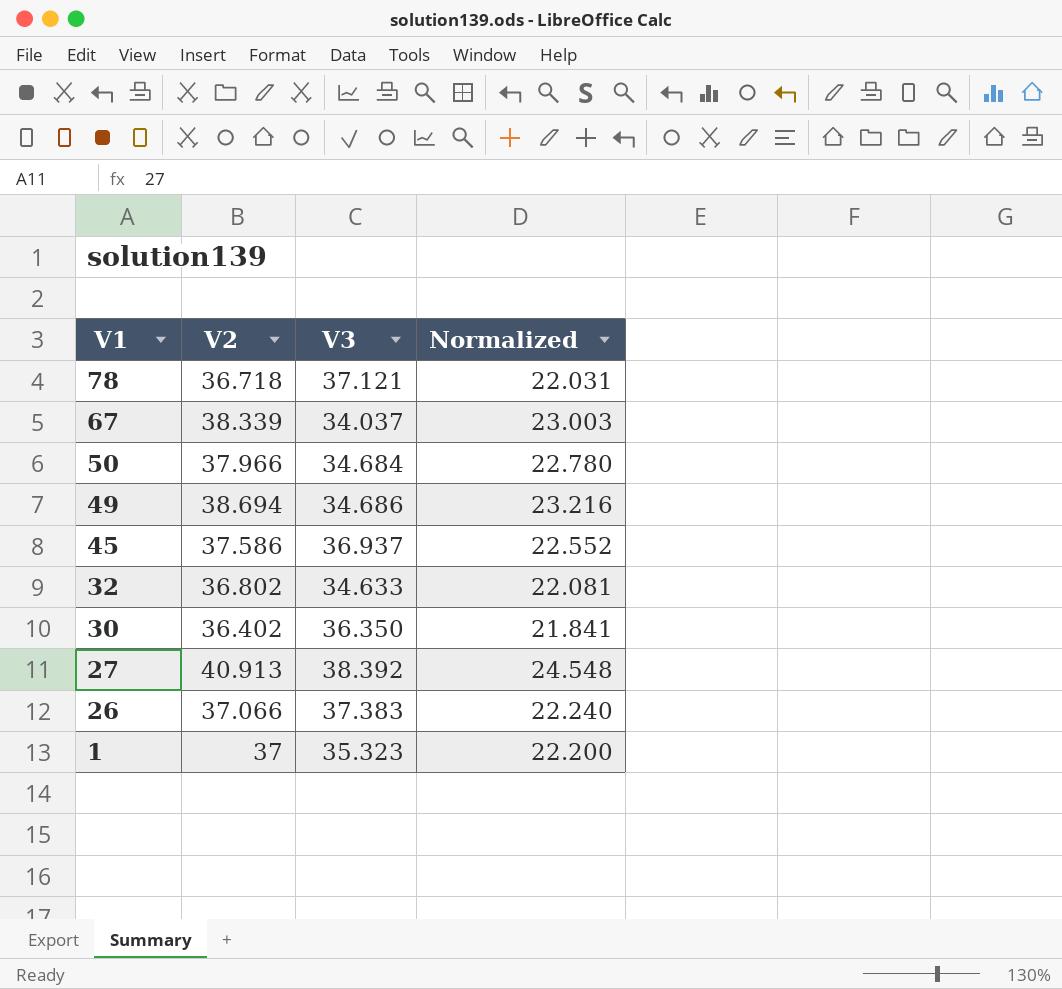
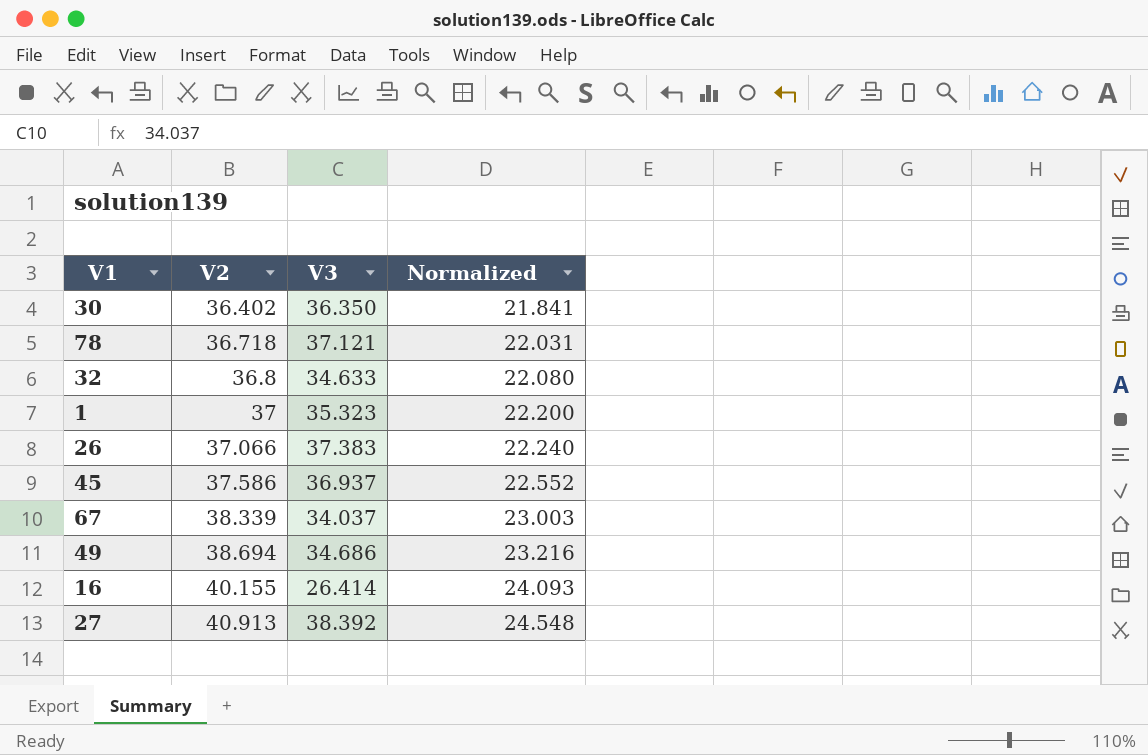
row order: V1 descending -> V2 ascending
row 50: 37.966 | 34.684 | 22.780 -> none
32 | V2: 36.802 -> 36.8
32 | Normalized: 22.081 -> 22.080
row 16: none -> 40.155 | 26.414 | 24.093

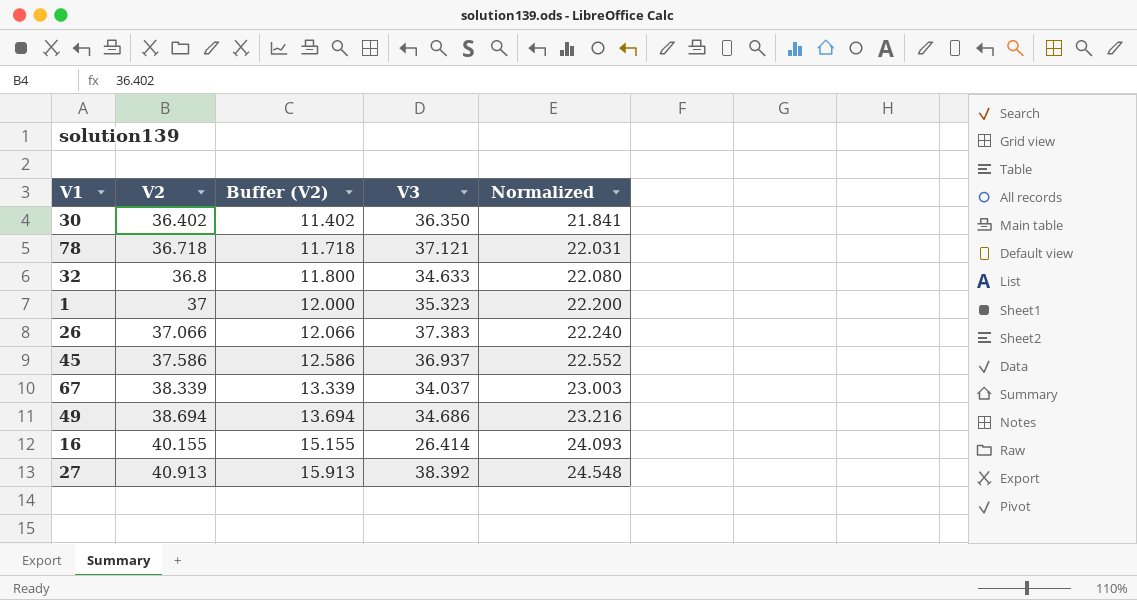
column Buffer (V2) | formula: none -> [V2] - 25

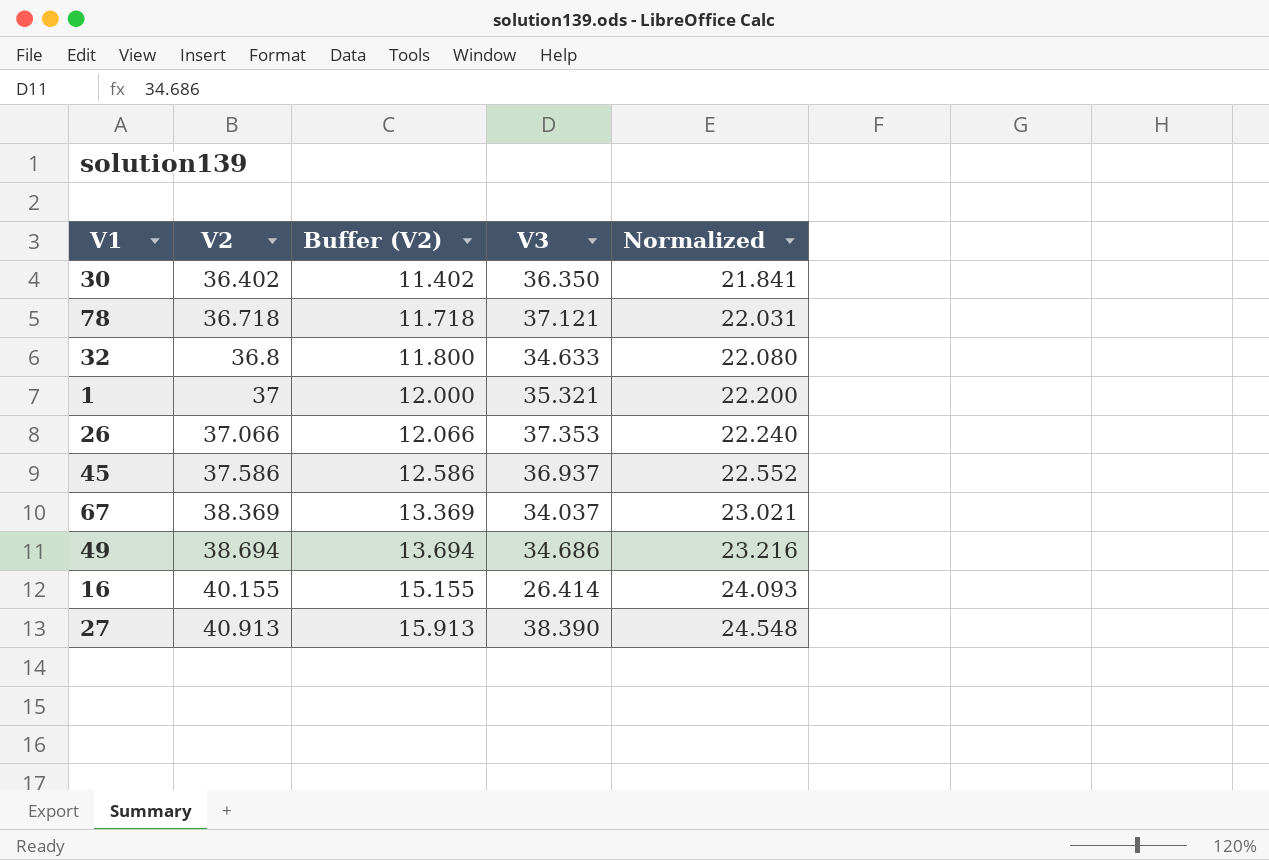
1 | V3: 35.323 -> 35.321
26 | V3: 37.383 -> 37.353
67 | V2: 38.339 -> 38.369
67 | Buffer (V2): 13.339 -> 13.369
67 | Normalized: 23.003 -> 23.021
27 | V3: 38.392 -> 38.390

